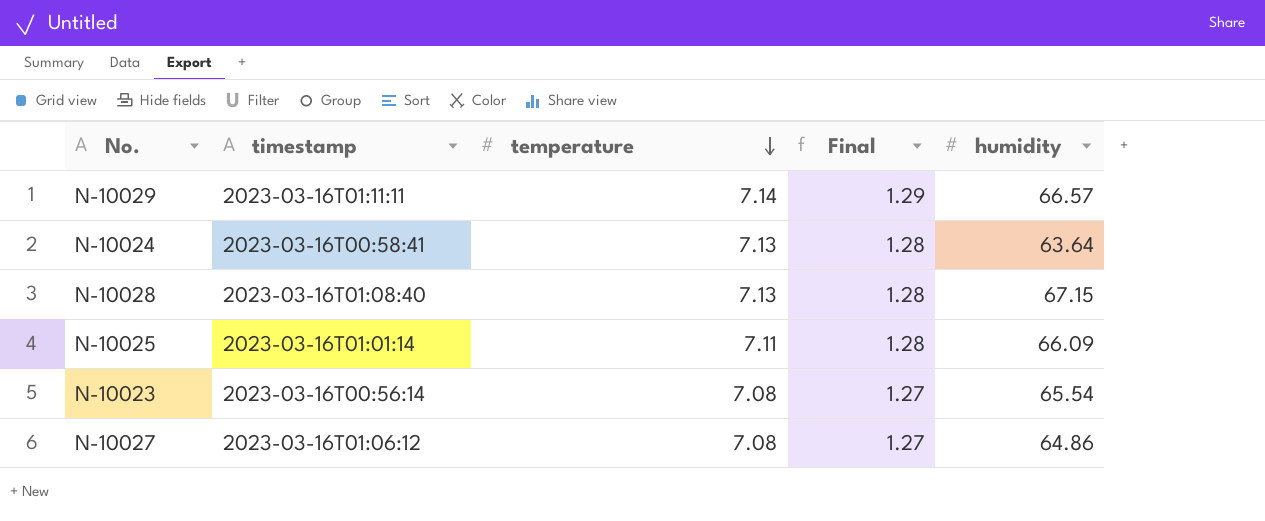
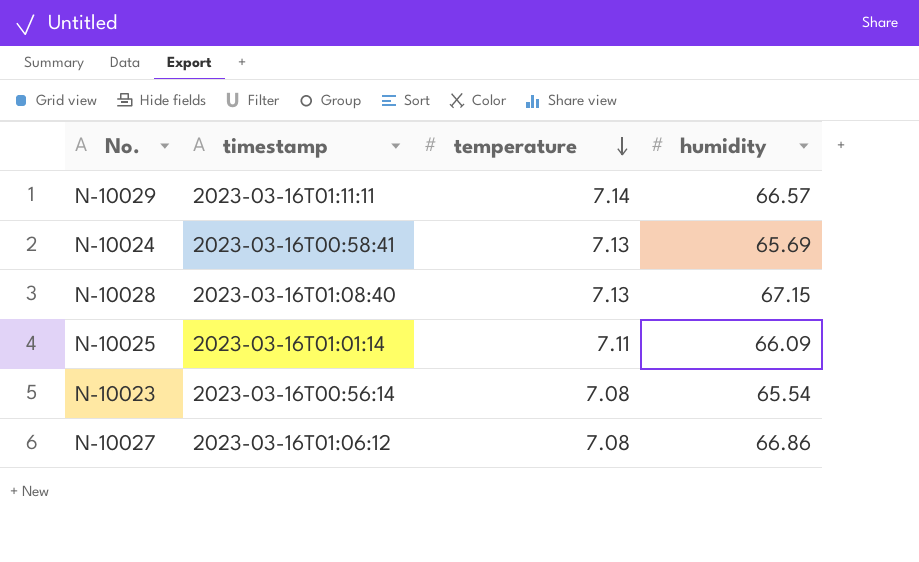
column Final | formula: [temperature] * 0.18 -> none
N-10024 | humidity: 63.64 -> 65.69
N-10027 | humidity: 64.86 -> 66.86

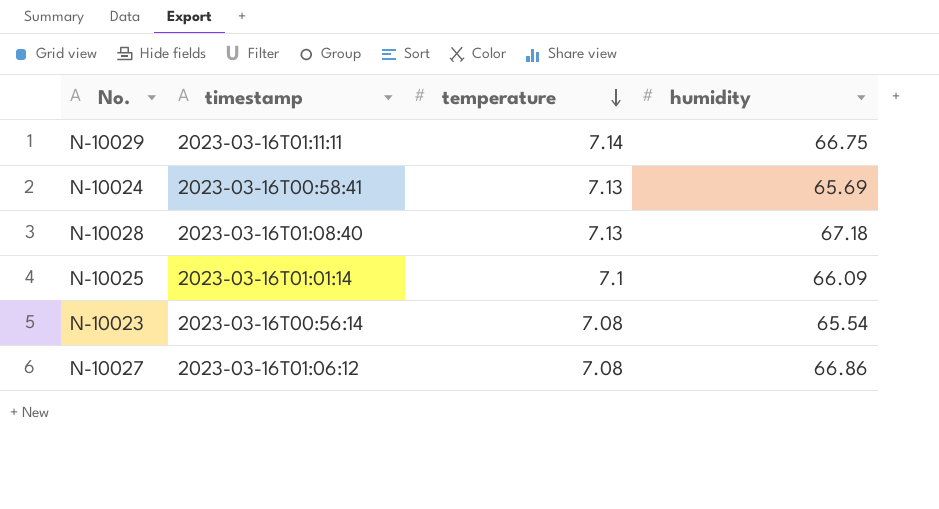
N-10029 | humidity: 66.57 -> 66.75
N-10028 | humidity: 67.15 -> 67.18
N-10025 | temperature: 7.11 -> 7.1

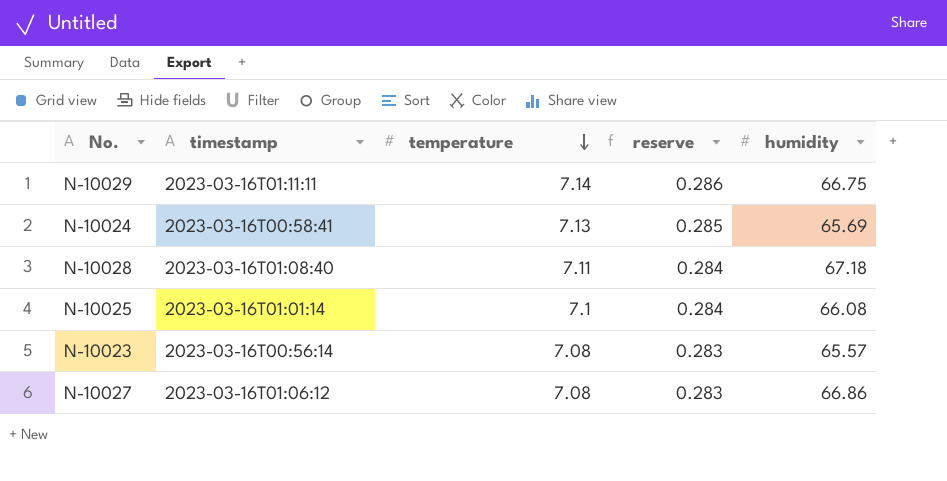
column reserve | formula: none -> [temperature] * 0.04
N-10028 | temperature: 7.13 -> 7.11
N-10025 | humidity: 66.09 -> 66.08
N-10023 | humidity: 65.54 -> 65.57

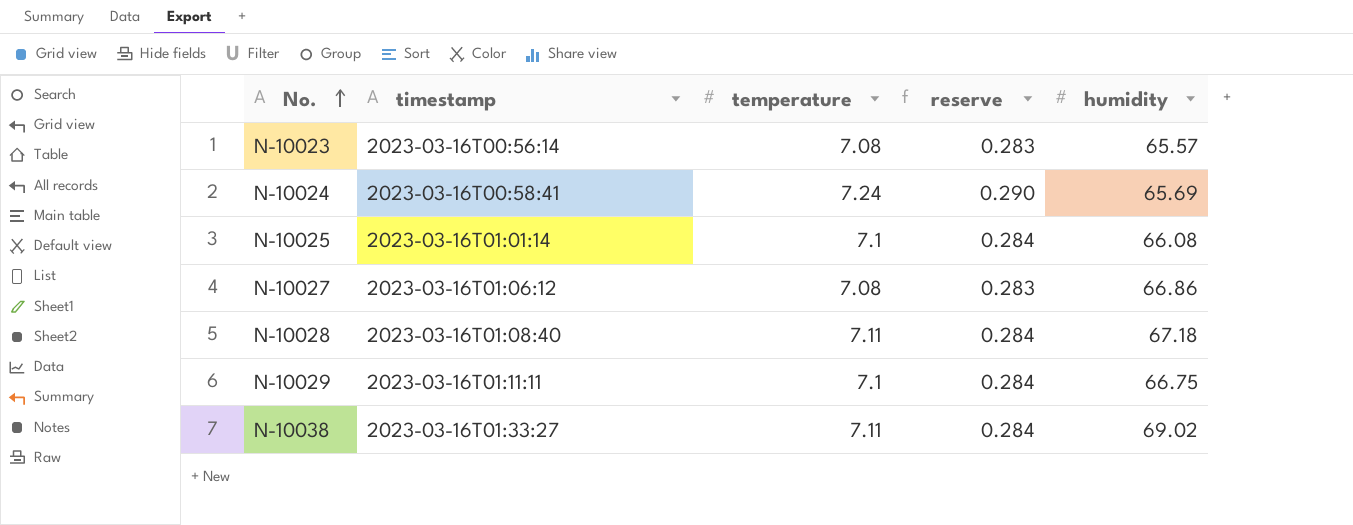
row order: temperature descending -> No. ascending
N-10024 | temperature: 7.13 -> 7.24
N-10024 | reserve: 0.285 -> 0.290
N-10029 | temperature: 7.14 -> 7.1
N-10029 | reserve: 0.286 -> 0.284
row N-10038: none -> 2023-03-16T01:33:27 | 7.11 | 0.284 | 69.02

